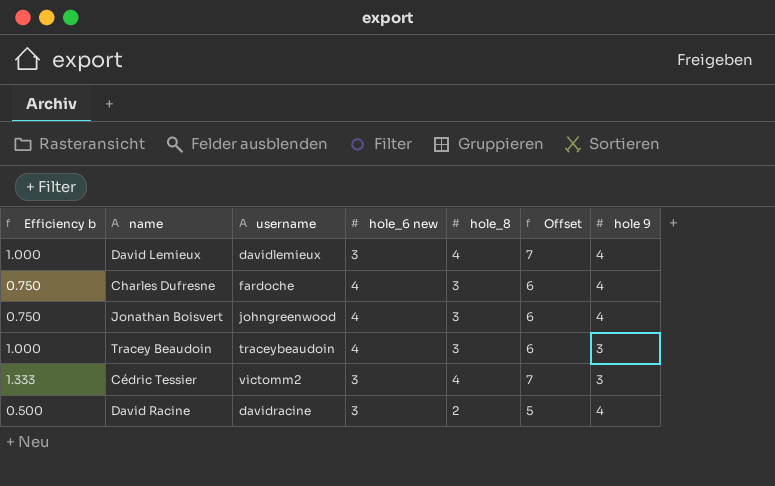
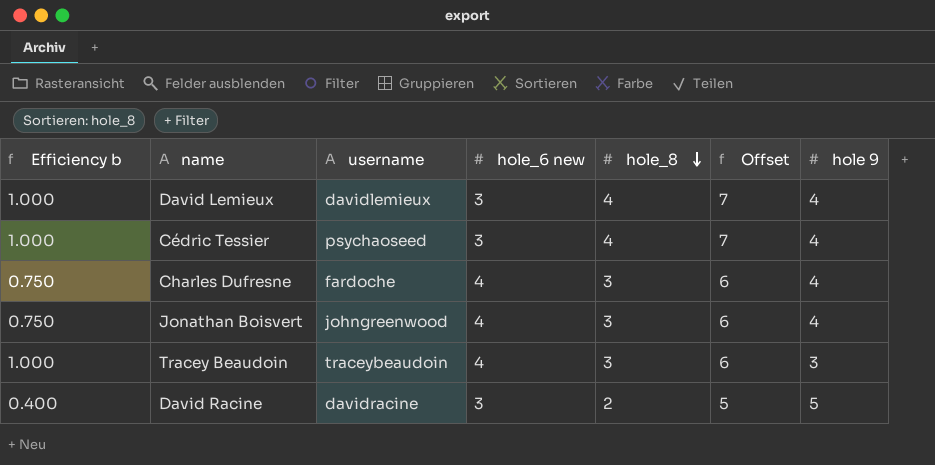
row order: none -> hole_8 descending
Cédric Tessier | Efficiency b: 1.333 -> 1.000
Cédric Tessier | username: victomm2 -> psychaoseed
Cédric Tessier | hole 9: 3 -> 4
David Racine | Efficiency b: 0.500 -> 0.400
David Racine | hole 9: 4 -> 5

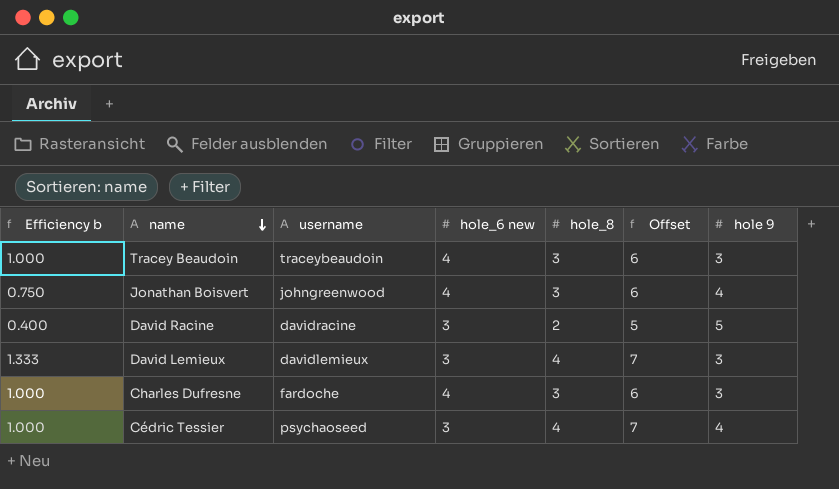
row order: hole_8 descending -> name descending
David Lemieux | Efficiency b: 1.000 -> 1.333
David Lemieux | hole 9: 4 -> 3
Charles Dufresne | Efficiency b: 0.750 -> 1.000
Charles Dufresne | hole 9: 4 -> 3

